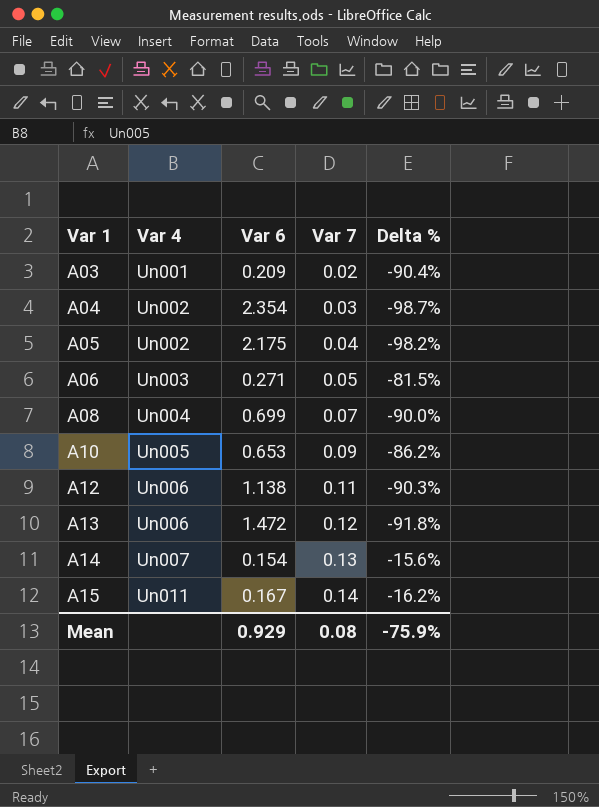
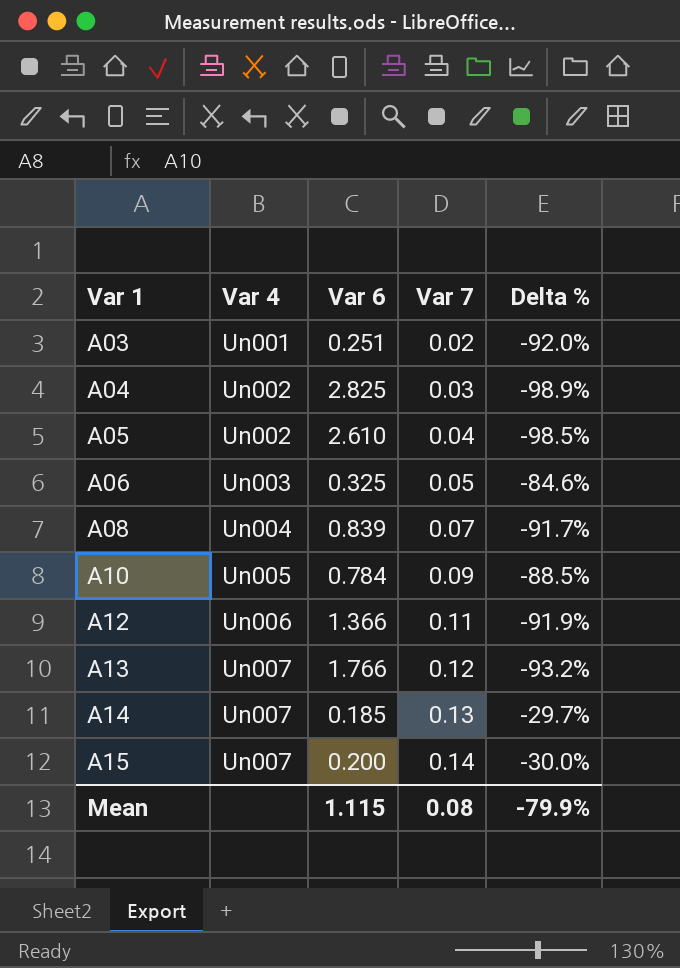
A03 | Var 6: 0.209 -> 0.251
A03 | Delta %: -90.4% -> -92.0%
A04 | Var 6: 2.354 -> 2.825
A04 | Delta %: -98.7% -> -98.9%
A05 | Var 6: 2.175 -> 2.610
A05 | Delta %: -98.2% -> -98.5%
A06 | Var 6: 0.271 -> 0.325
A06 | Delta %: -81.5% -> -84.6%
A08 | Var 6: 0.699 -> 0.839
A08 | Delta %: -90.0% -> -91.7%
A10 | Var 6: 0.653 -> 0.784
A10 | Delta %: -86.2% -> -88.5%
A12 | Var 6: 1.138 -> 1.366
A12 | Delta %: -90.3% -> -91.9%
A13 | Var 4: Un006 -> Un007
A13 | Var 6: 1.472 -> 1.766
A13 | Delta %: -91.8% -> -93.2%
A14 | Var 6: 0.154 -> 0.185
A14 | Delta %: -15.6% -> -29.7%
A15 | Var 4: Un011 -> Un007
A15 | Var 6: 0.167 -> 0.200
A15 | Delta %: -16.2% -> -30.0%
Mean | Var 6: 0.929 -> 1.115
Mean | Delta %: -75.9% -> -79.9%

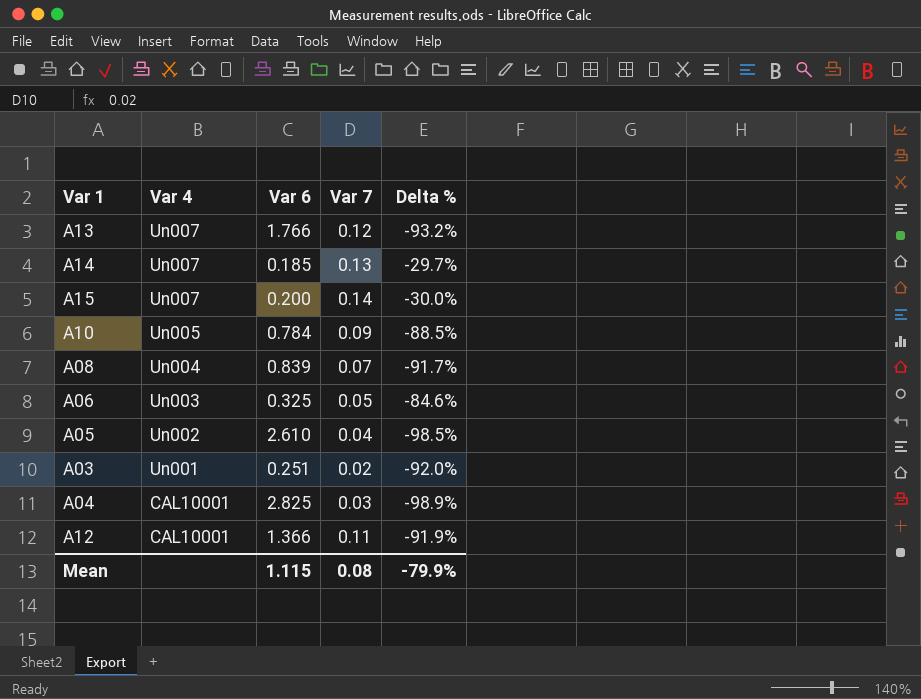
row order: Var 1 ascending -> Var 4 descending
A04 | Var 4: Un002 -> CAL10001
A12 | Var 4: Un006 -> CAL10001

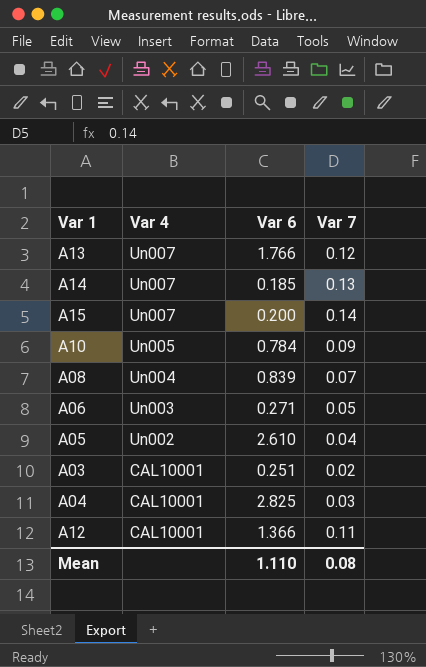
column Delta % | formula: ([Var 7] - [Var 6]) / [Var 6] -> none
A06 | Var 6: 0.325 -> 0.271
A03 | Var 4: Un001 -> CAL10001
Mean | Var 6: 1.115 -> 1.110

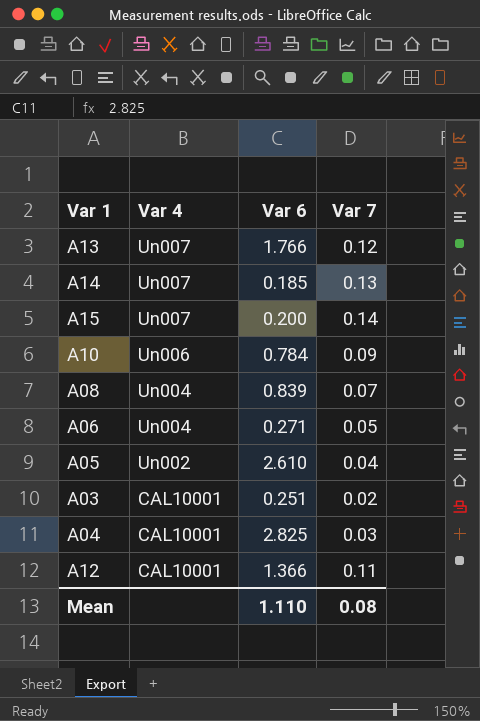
A10 | Var 4: Un005 -> Un006
A06 | Var 4: Un003 -> Un004

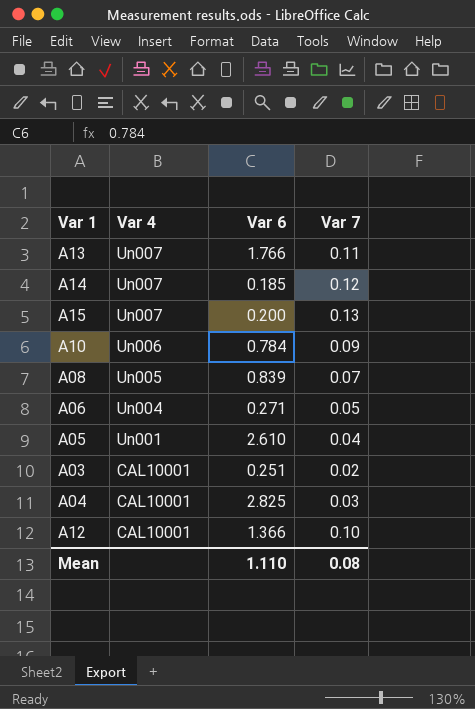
A13 | Var 7: 0.12 -> 0.11
A14 | Var 7: 0.13 -> 0.12
A15 | Var 7: 0.14 -> 0.13
A08 | Var 4: Un004 -> Un005
A05 | Var 4: Un002 -> Un001
A12 | Var 7: 0.11 -> 0.10

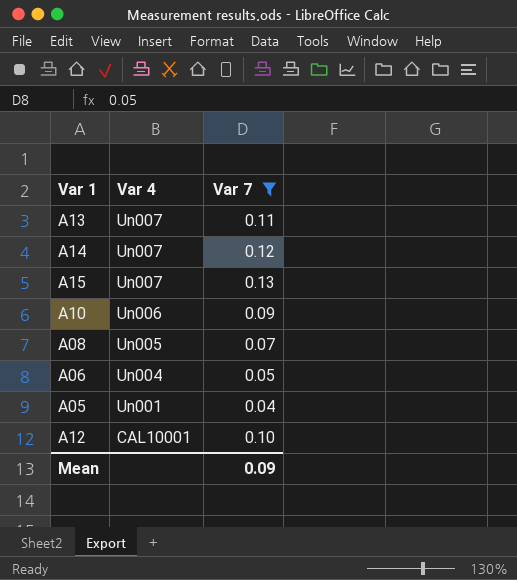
filter: none -> Var 7 >= 0.04
column Var 6 | position: 3 -> none
Mean | Var 7: 0.08 -> 0.09

